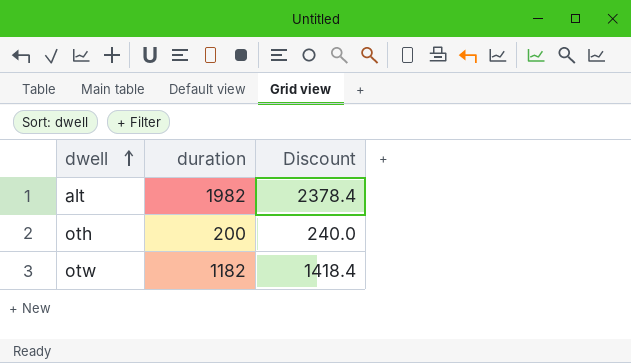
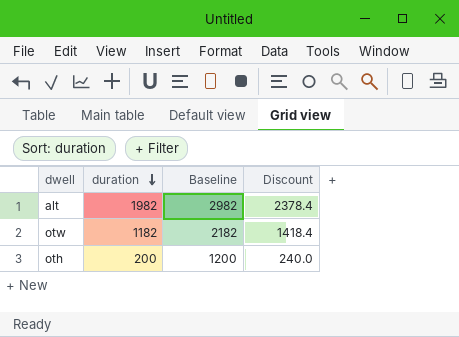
row order: dwell ascending -> duration descending
column Baseline | formula: none -> [duration] + 1000

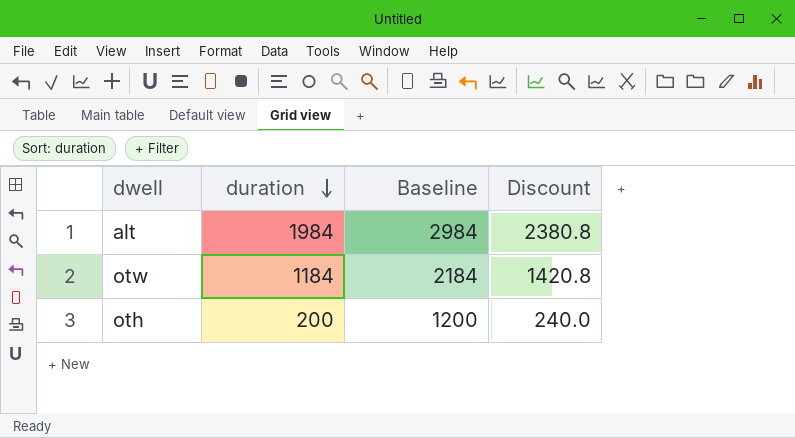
alt | duration: 1982 -> 1984
alt | Baseline: 2982 -> 2984
alt | Discount: 2378.4 -> 2380.8
otw | duration: 1182 -> 1184
otw | Baseline: 2182 -> 2184
otw | Discount: 1418.4 -> 1420.8

